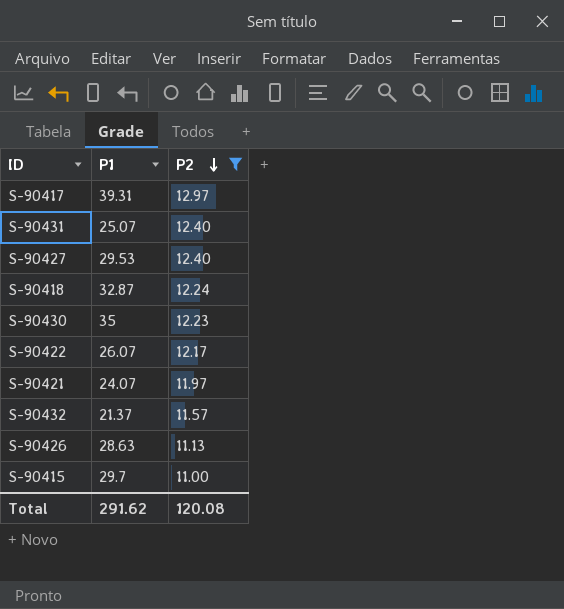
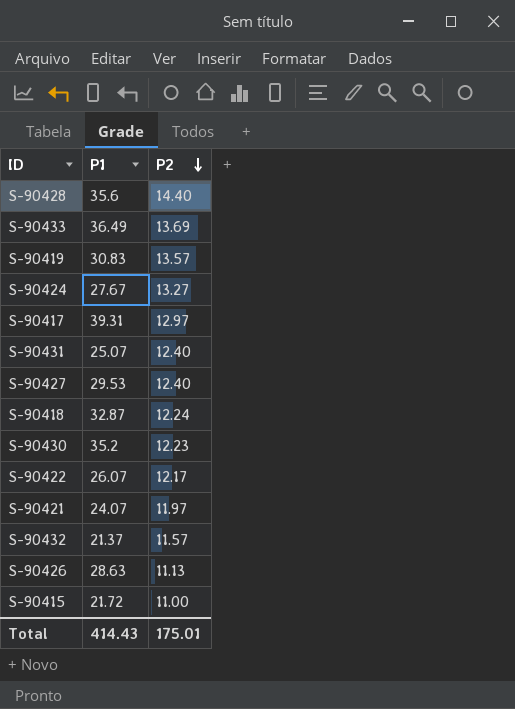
filter: P2 <= 12.97 -> none
S-90430 | P1: 35 -> 35.2
S-90415 | P1: 29.7 -> 21.72
Total | P1: 291.62 -> 414.43
Total | P2: 120.08 -> 175.01

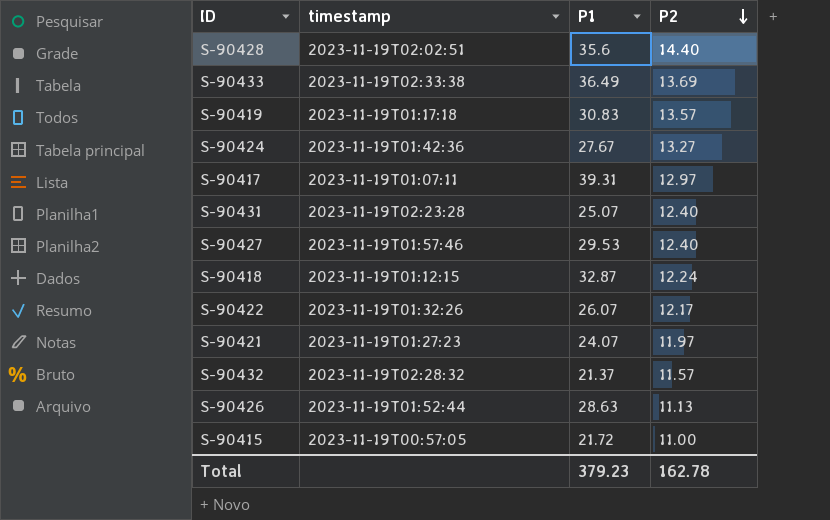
column timestamp | position: none -> 2
row S-90430: 35.2 | 12.23 -> none
Total | P1: 414.43 -> 379.23
Total | P2: 175.01 -> 162.78

